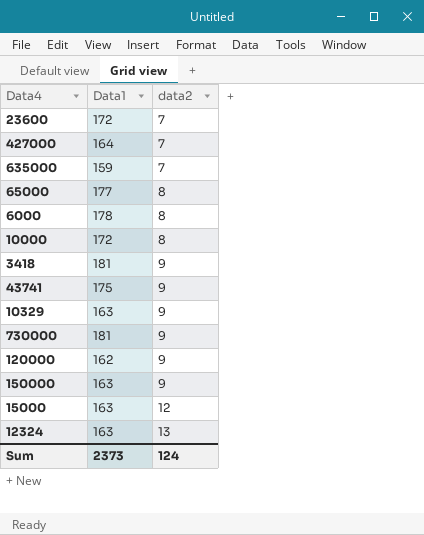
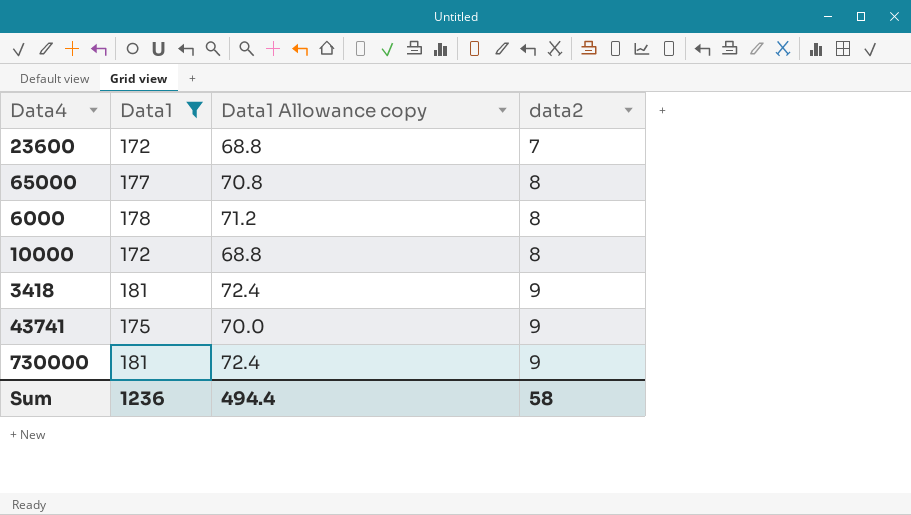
filter: none -> Data1 >= 172
column Data1 Allowance copy | formula: none -> [Data1] * 0.4
Sum | Data1: 2373 -> 1236
Sum | data2: 124 -> 58

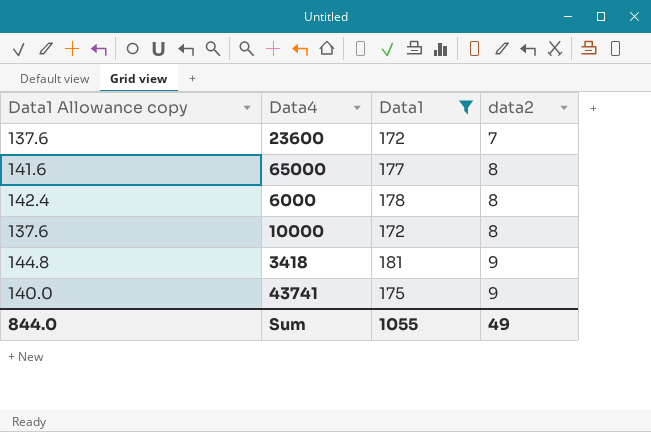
column Data1 Allowance copy | formula: [Data1] * 0.4 -> [Data1] * 0.8
column Data1 Allowance copy | position: 3 -> 1
row 730000: 181 | 72.4 | 9 -> none
Sum | Data1 Allowance copy: 494.4 -> 844.0
Sum | Data1: 1236 -> 1055
Sum | data2: 58 -> 49

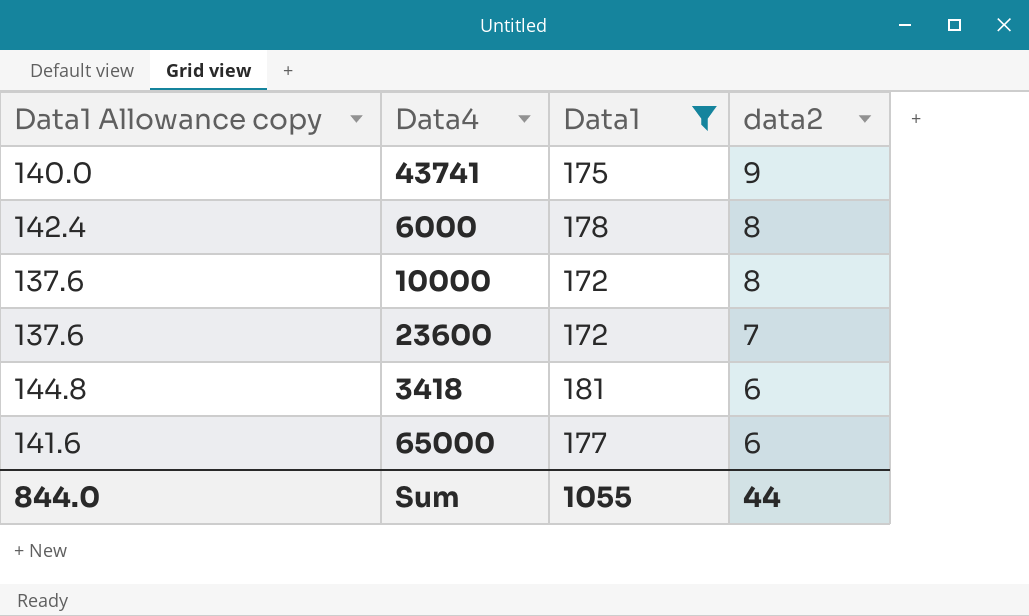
row order: data2 ascending -> data2 descending
3418 | data2: 9 -> 6
65000 | data2: 8 -> 6
Sum | data2: 49 -> 44

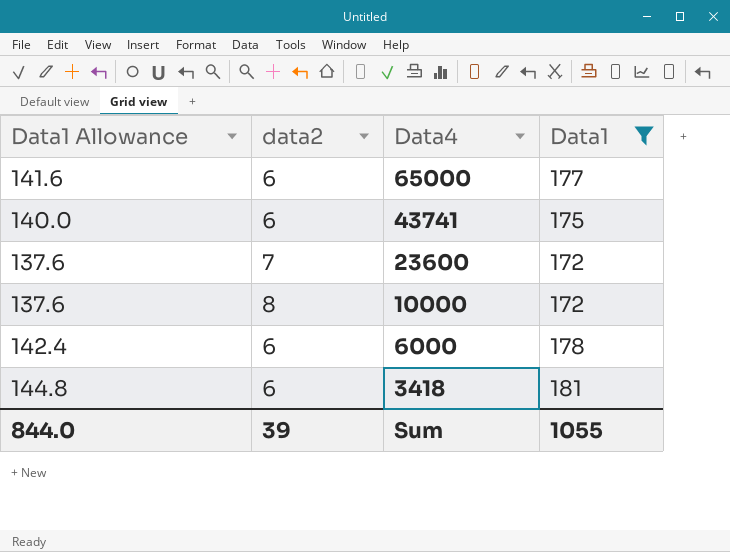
row order: data2 descending -> Data4 descending
column name: Data1 Allowance copy -> Data1 Allowance
column data2 | position: 4 -> 2
43741 | data2: 9 -> 6
6000 | data2: 8 -> 6
Sum | data2: 44 -> 39

